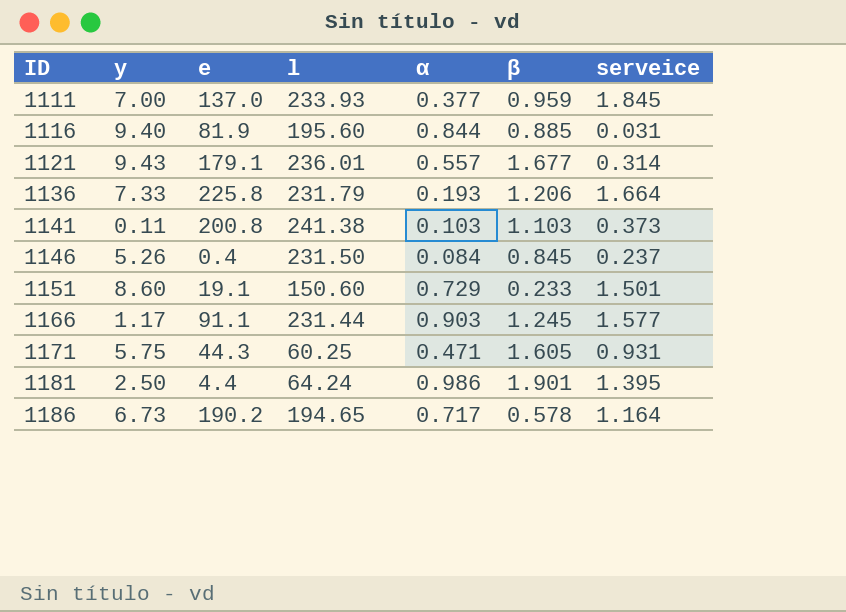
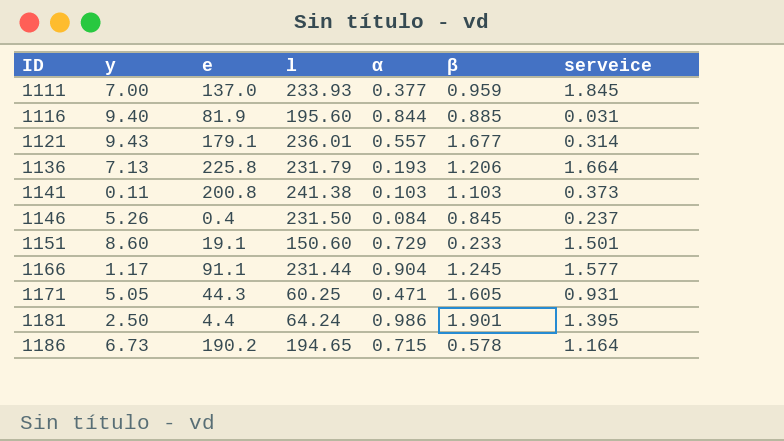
1136 | y: 7.33 -> 7.13
1166 | α: 0.903 -> 0.904
1171 | y: 5.75 -> 5.05
1186 | α: 0.717 -> 0.715

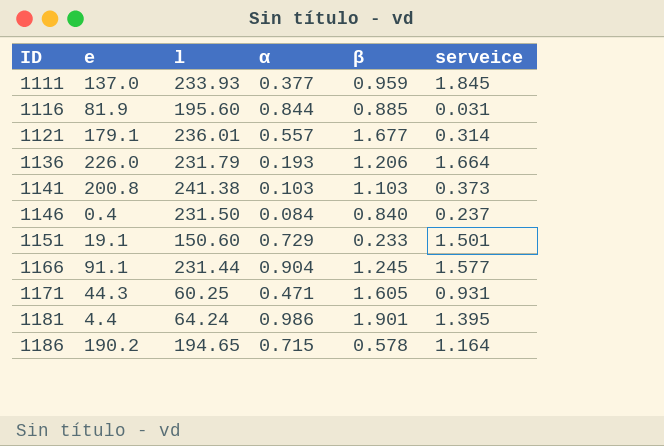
column y | position: 2 -> none
1136 | e: 225.8 -> 226.0
1146 | β: 0.845 -> 0.840

